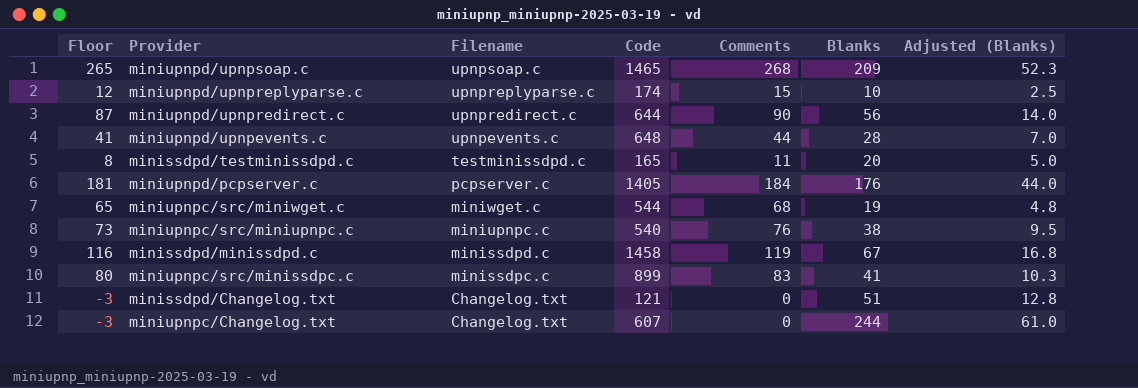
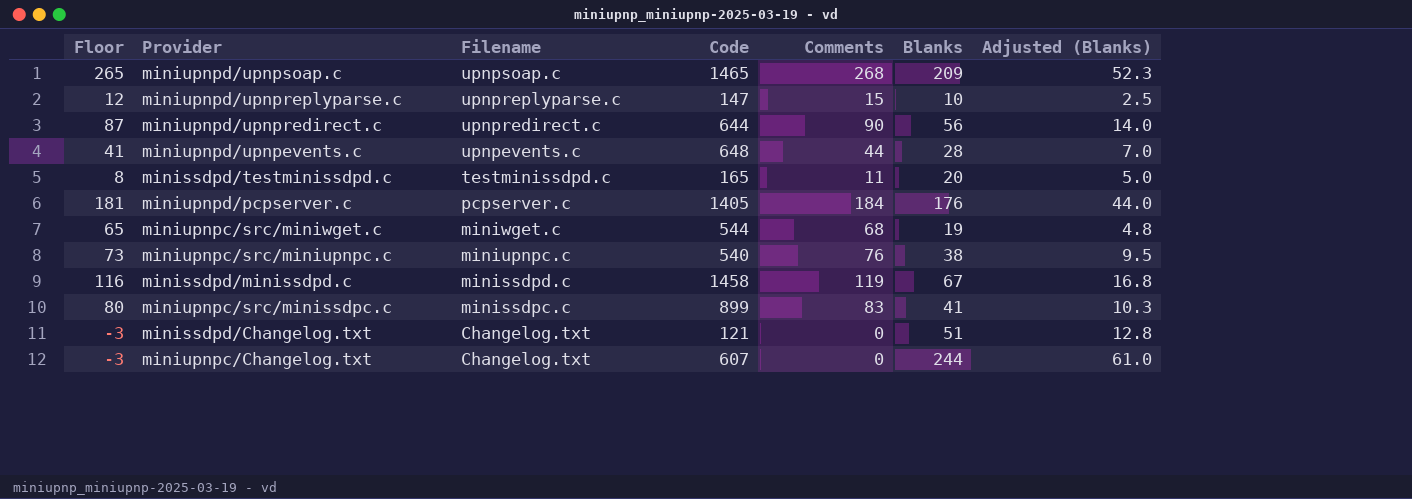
miniupnpd/upnpreplyparse.c | Code: 174 -> 147

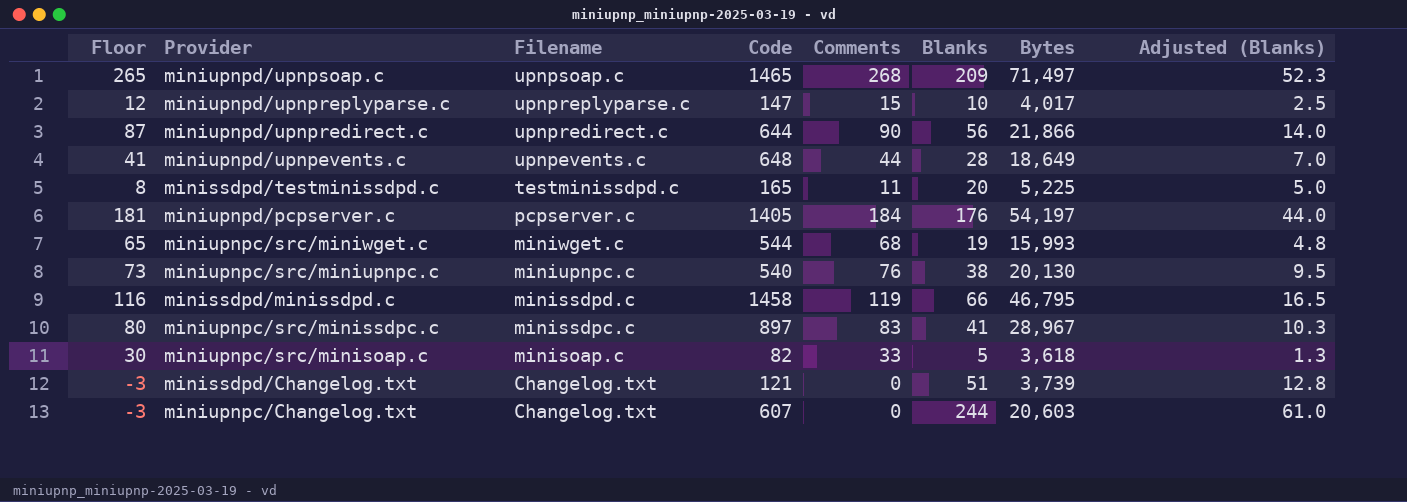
column Bytes | position: none -> 7
minissdpd/minissdpd.c | Blanks: 67 -> 66
minissdpd/minissdpd.c | Adjusted (Blanks): 16.8 -> 16.5
miniupnpc/src/minissdpc.c | Code: 899 -> 897
row miniupnpc/src/minisoap.c: none -> 30 | minisoap.c | 82 | 33 | 5 | 3,618 | 1.3

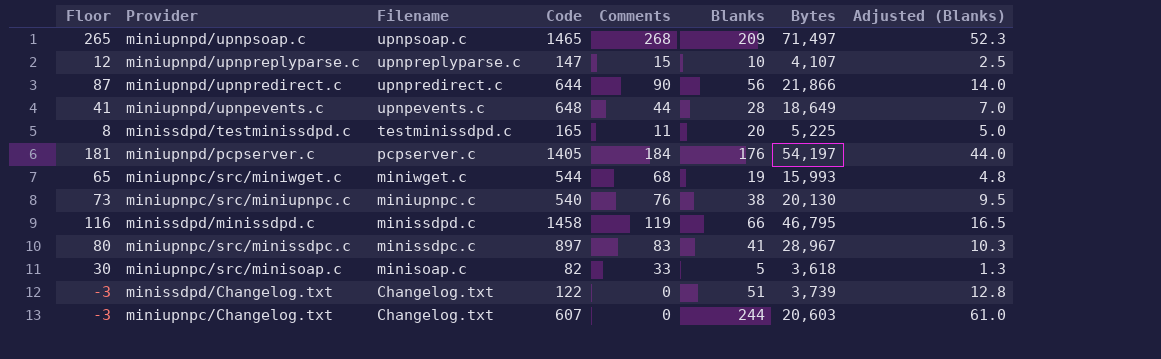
miniupnpd/upnpreplyparse.c | Bytes: 4,017 -> 4,107
minissdpd/Changelog.txt | Code: 121 -> 122

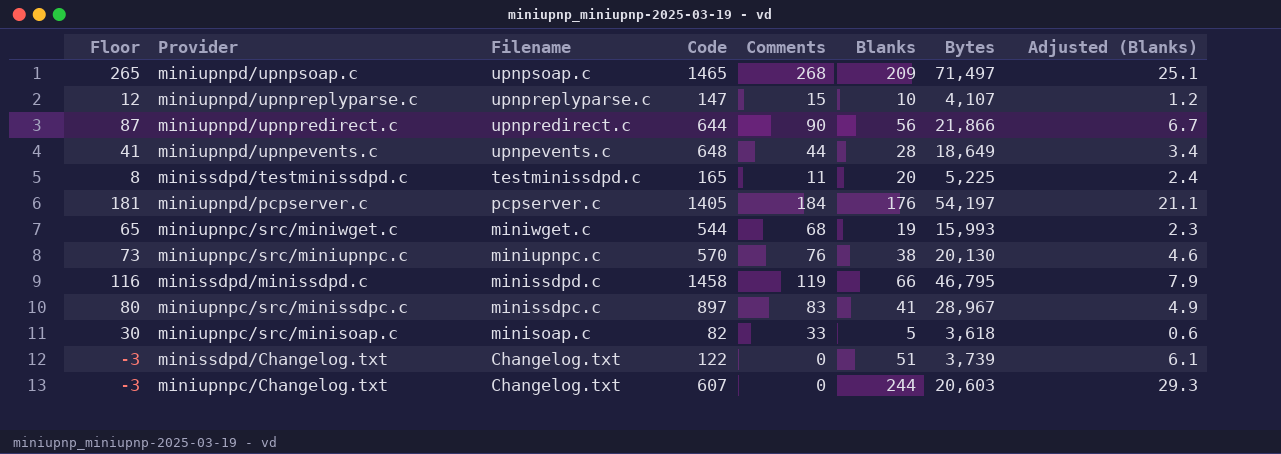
column Adjusted (Blanks) | formula: [Blanks] * 0.25 -> [Blanks] * 0.12
miniupnpc/src/miniupnpc.c | Code: 540 -> 570

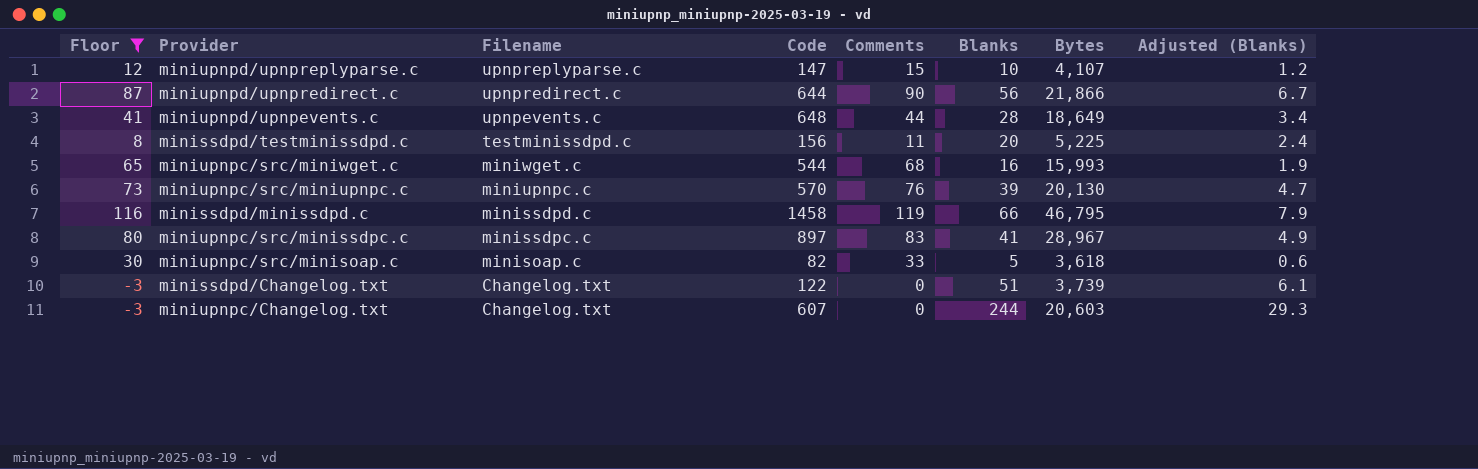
filter: none -> Floor <= 116
minissdpd/testminissdpd.c | Code: 165 -> 156
miniupnpc/src/miniwget.c | Blanks: 19 -> 16
miniupnpc/src/miniwget.c | Adjusted (Blanks): 2.3 -> 1.9
miniupnpc/src/miniupnpc.c | Blanks: 38 -> 39
miniupnpc/src/miniupnpc.c | Adjusted (Blanks): 4.6 -> 4.7

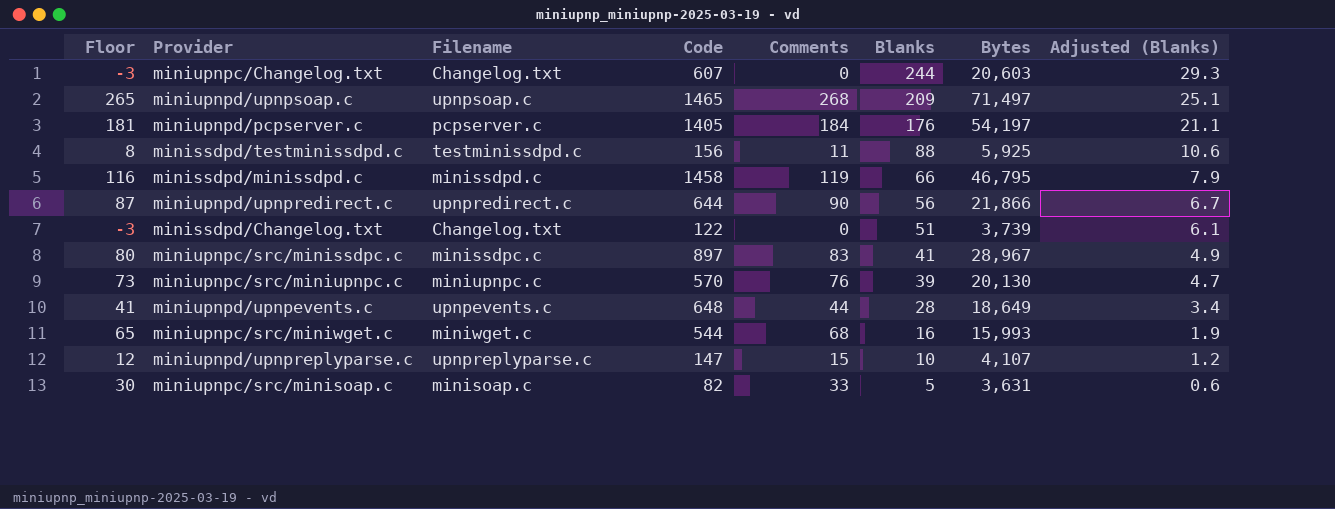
filter: Floor <= 116 -> none
row order: Filename descending -> Blanks descending
minissdpd/testminissdpd.c | Blanks: 20 -> 88
minissdpd/testminissdpd.c | Bytes: 5,225 -> 5,925
minissdpd/testminissdpd.c | Adjusted (Blanks): 2.4 -> 10.6
miniupnpc/src/minisoap.c | Bytes: 3,618 -> 3,631

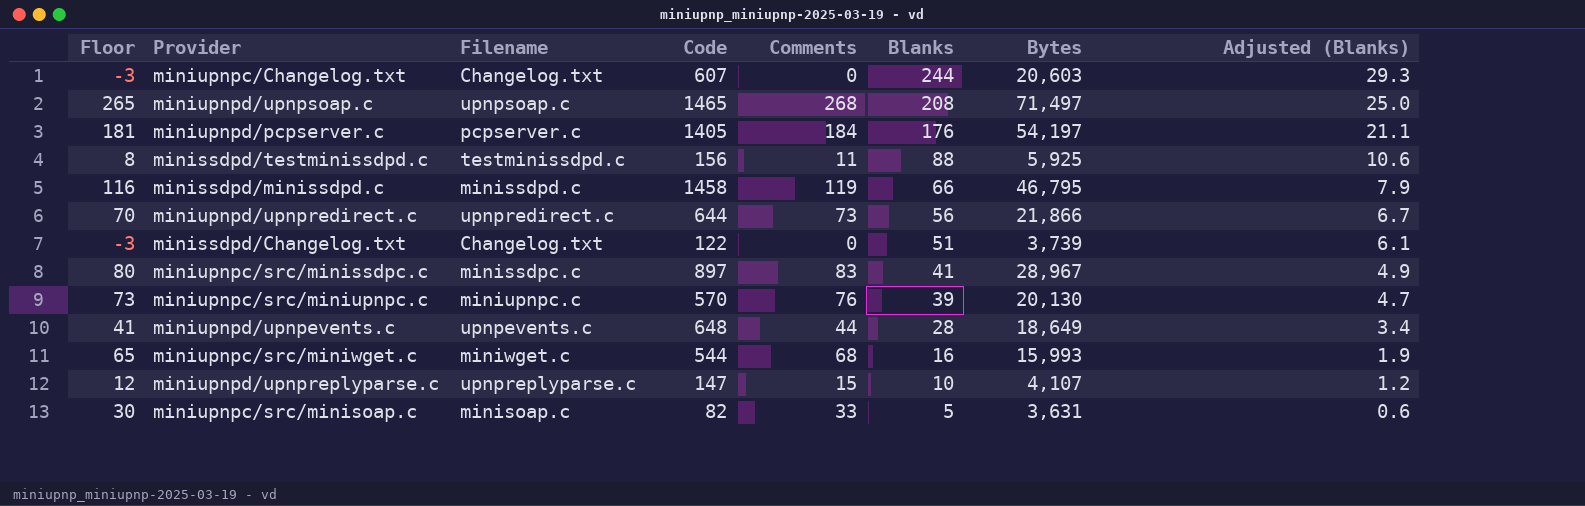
miniupnpd/upnpsoap.c | Blanks: 209 -> 208
miniupnpd/upnpsoap.c | Adjusted (Blanks): 25.1 -> 25.0
miniupnpd/upnpredirect.c | Floor: 87 -> 70
miniupnpd/upnpredirect.c | Comments: 90 -> 73

